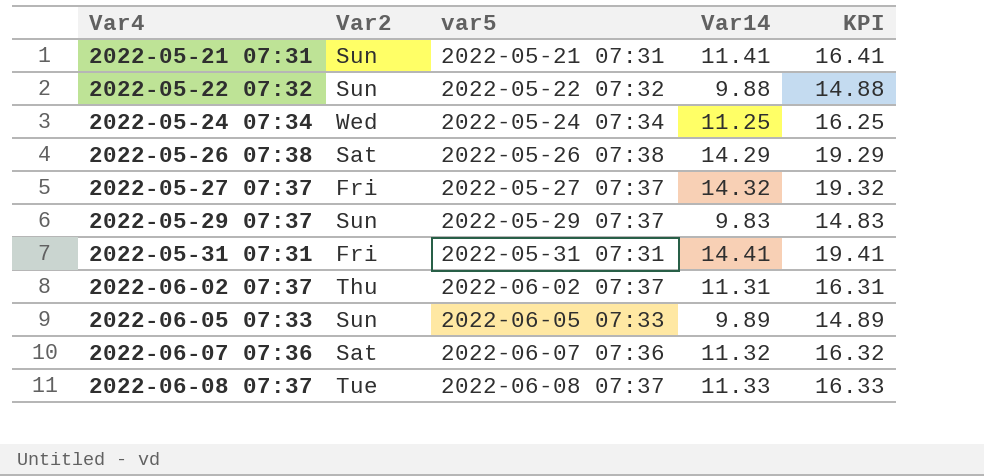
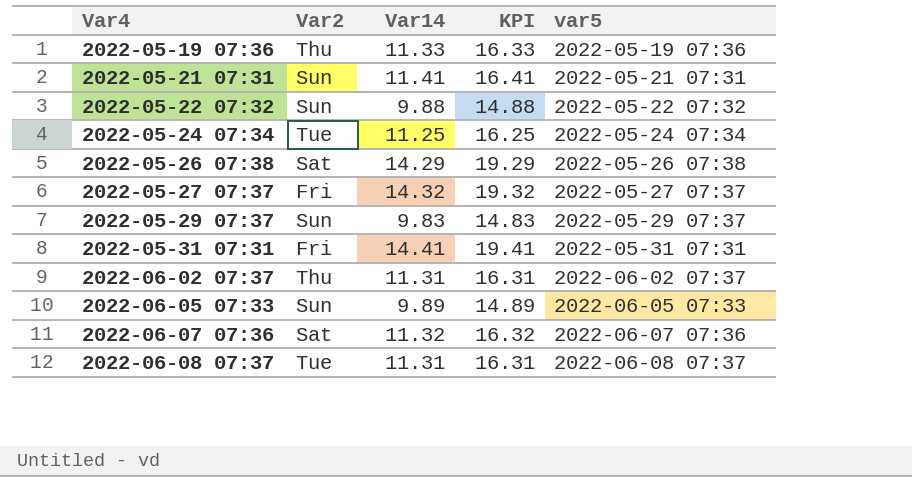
column var5 | position: 3 -> 5
row 2022-05-19 07:36: none -> Thu | 11.33 | 16.33 | 2022-05-19 07:36
2022-05-24 07:34 | Var2: Wed -> Tue
2022-06-08 07:37 | Var14: 11.33 -> 11.31
2022-06-08 07:37 | KPI: 16.33 -> 16.31

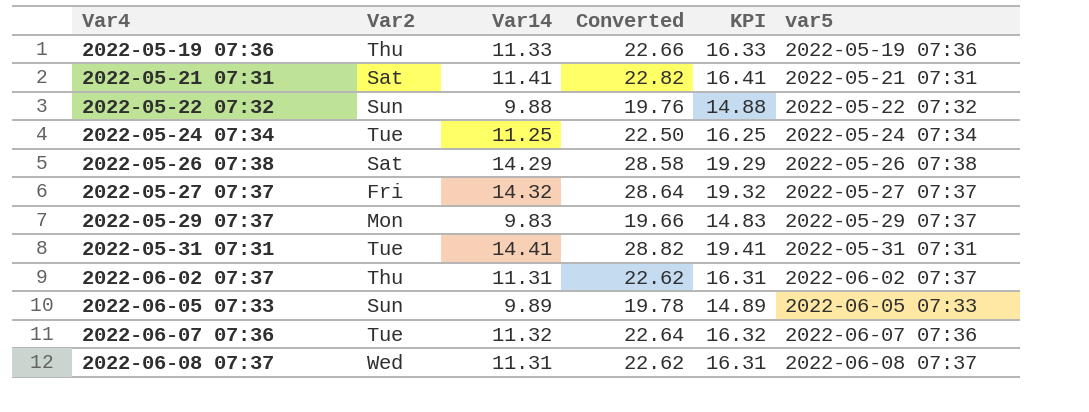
column Converted | formula: none -> [Var14] * 2
2022-05-21 07:31 | Var2: Sun -> Sat
2022-05-29 07:37 | Var2: Sun -> Mon
2022-05-31 07:31 | Var2: Fri -> Tue
2022-06-07 07:36 | Var2: Sat -> Tue
2022-06-08 07:37 | Var2: Tue -> Wed

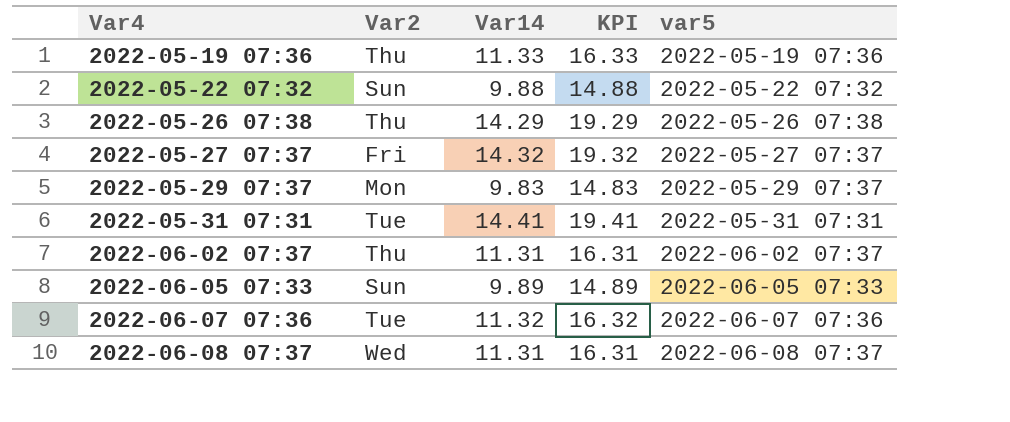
column Converted | formula: [Var14] * 2 -> none
row 2022-05-21 07:31: Sat | 11.41 | 22.82 | 16.41 | 2022-05-21 07:31 -> none
row 2022-05-24 07:34: Tue | 11.25 | 22.50 | 16.25 | 2022-05-24 07:34 -> none
2022-05-26 07:38 | Var2: Sat -> Thu

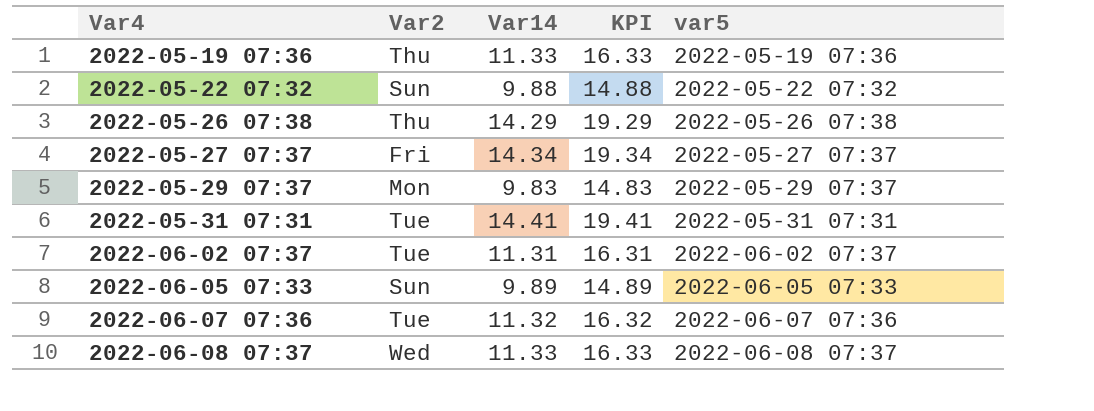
2022-05-27 07:37 | Var14: 14.32 -> 14.34
2022-05-27 07:37 | KPI: 19.32 -> 19.34
2022-06-02 07:37 | Var2: Thu -> Tue
2022-06-08 07:37 | Var14: 11.31 -> 11.33
2022-06-08 07:37 | KPI: 16.31 -> 16.33

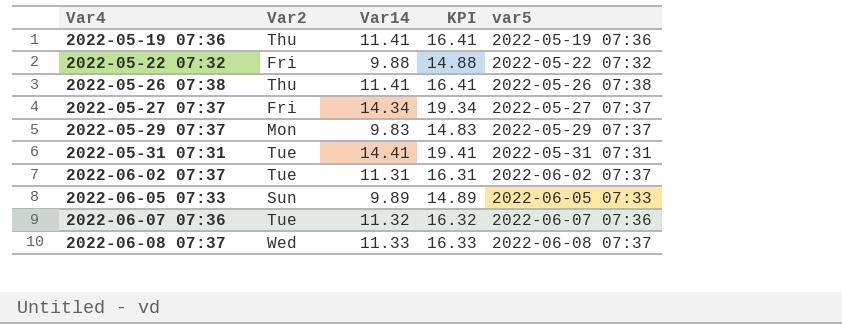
2022-05-19 07:36 | Var14: 11.33 -> 11.41
2022-05-19 07:36 | KPI: 16.33 -> 16.41
2022-05-22 07:32 | Var2: Sun -> Fri
2022-05-26 07:38 | Var14: 14.29 -> 11.41
2022-05-26 07:38 | KPI: 19.29 -> 16.41

